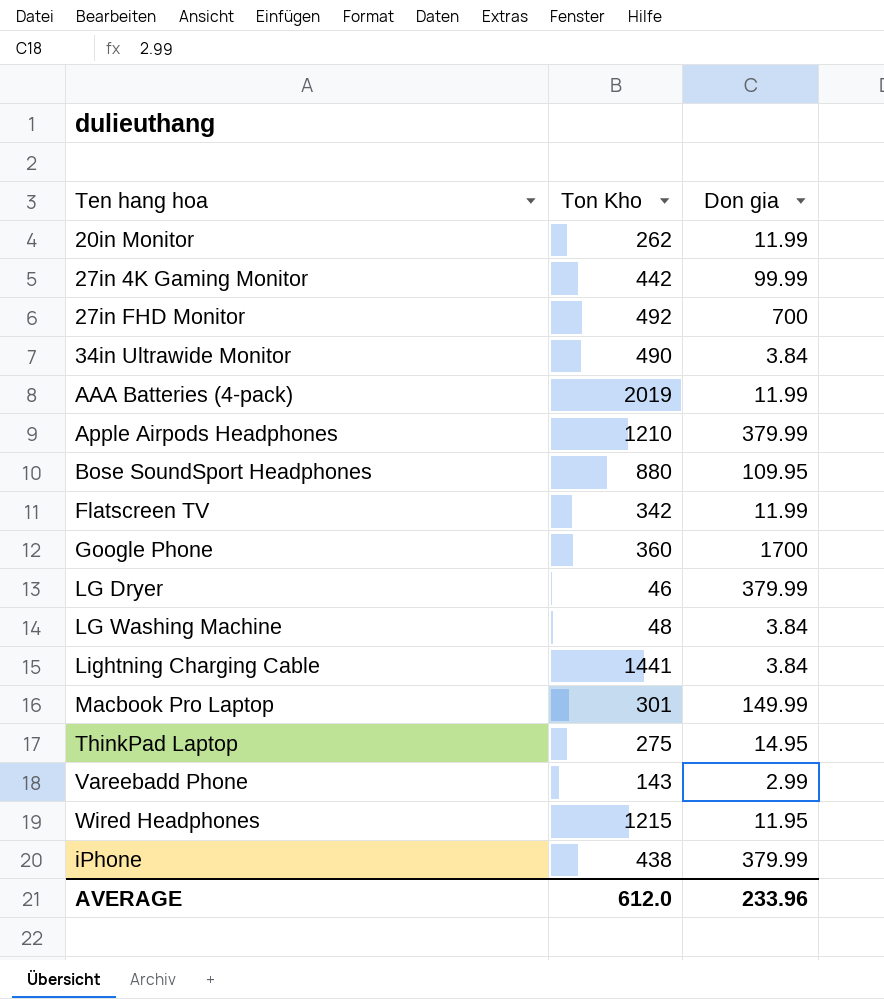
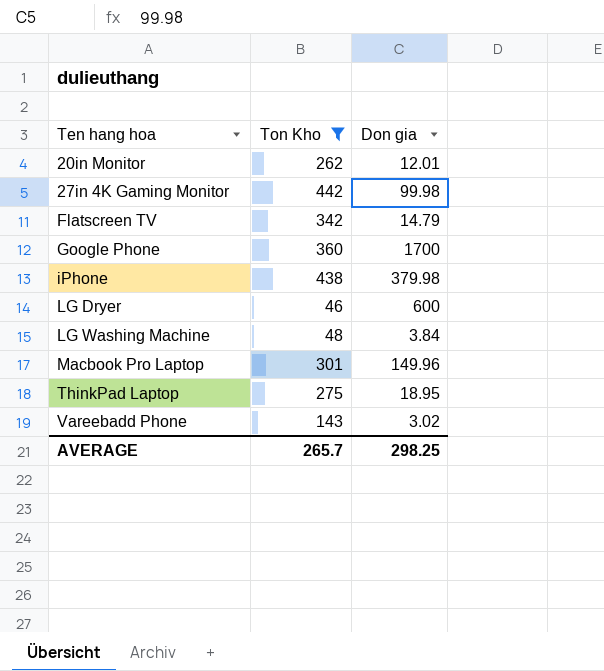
filter: none -> Ton Kho <= 442
row order: none -> Ten hang hoa ascending
20in Monitor | Don gia: 11.99 -> 12.01
27in 4K Gaming Monitor | Don gia: 99.99 -> 99.98
Flatscreen TV | Don gia: 11.99 -> 14.79
iPhone | Don gia: 379.99 -> 379.98
LG Dryer | Don gia: 379.99 -> 600
Macbook Pro Laptop | Don gia: 149.99 -> 149.96
ThinkPad Laptop | Don gia: 14.95 -> 18.95
Vareebadd Phone | Don gia: 2.99 -> 3.02
AVERAGE | Ton Kho: 612.0 -> 265.7
AVERAGE | Don gia: 233.96 -> 298.25

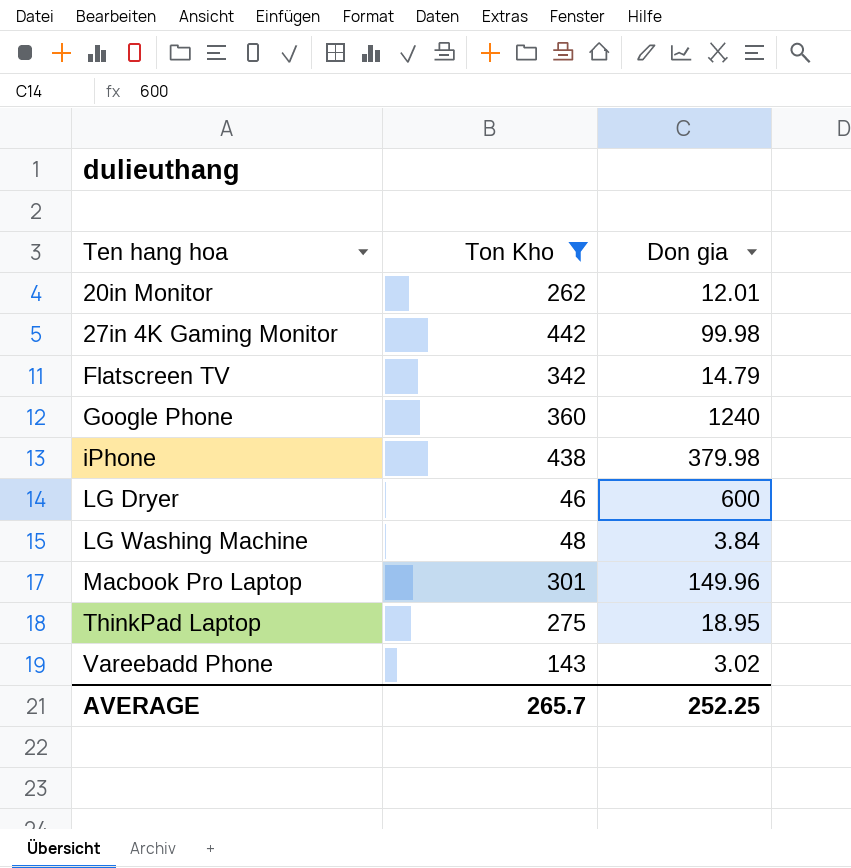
Google Phone | Don gia: 1700 -> 1240
AVERAGE | Don gia: 298.25 -> 252.25

